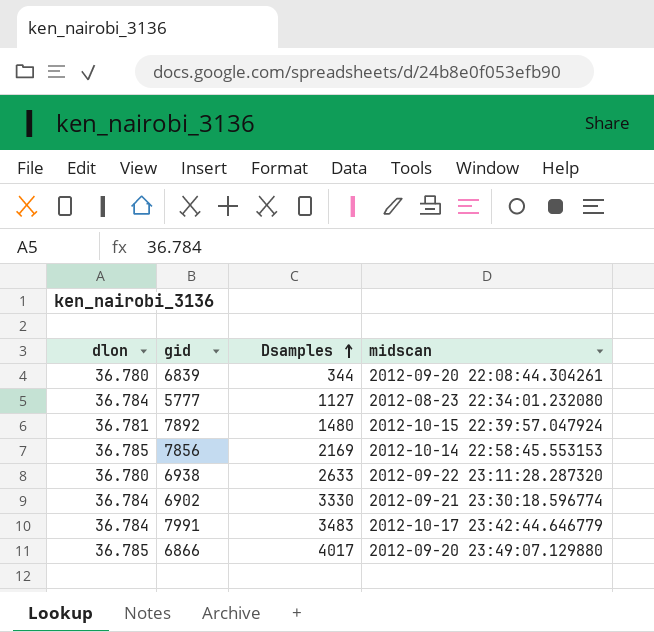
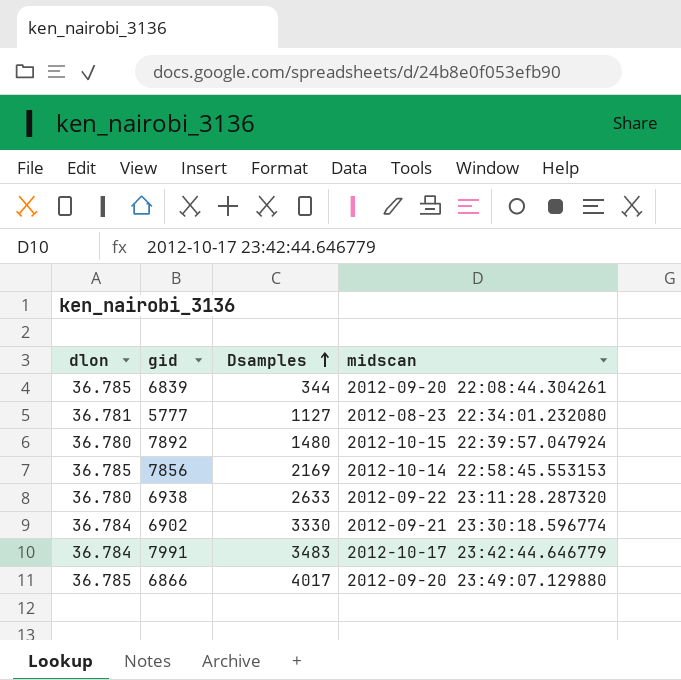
6839 | dlon: 36.780 -> 36.785
5777 | dlon: 36.784 -> 36.781
7892 | dlon: 36.781 -> 36.780

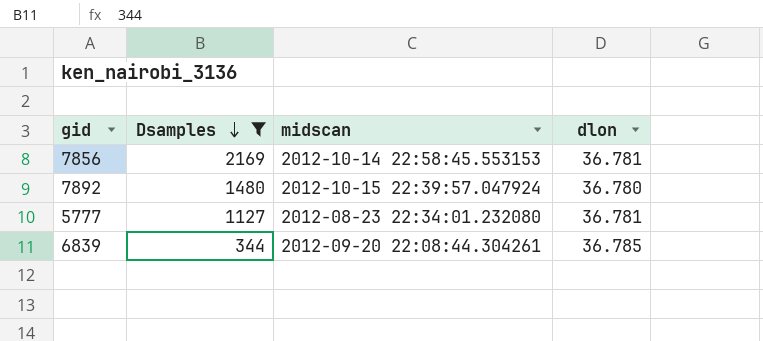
filter: none -> Dsamples <= 2169
row order: Dsamples ascending -> Dsamples descending
column dlon | position: 1 -> 4
7856 | dlon: 36.785 -> 36.781

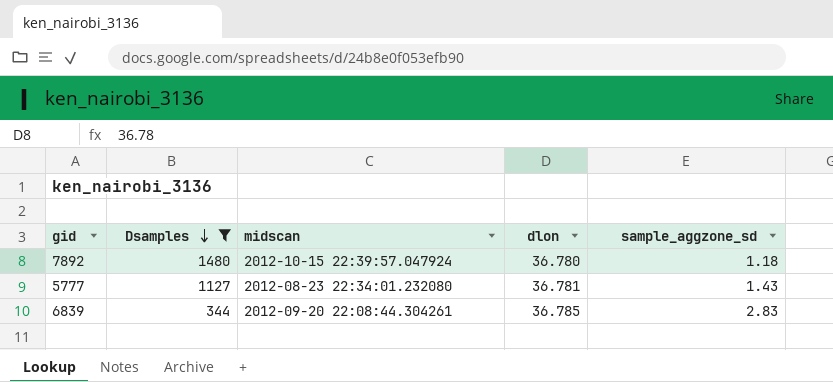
column sample_aggzone_sd | position: none -> 5
row 7856: 2169 | 2012-10-14 22:58:45.553153 | 36.781 -> none

